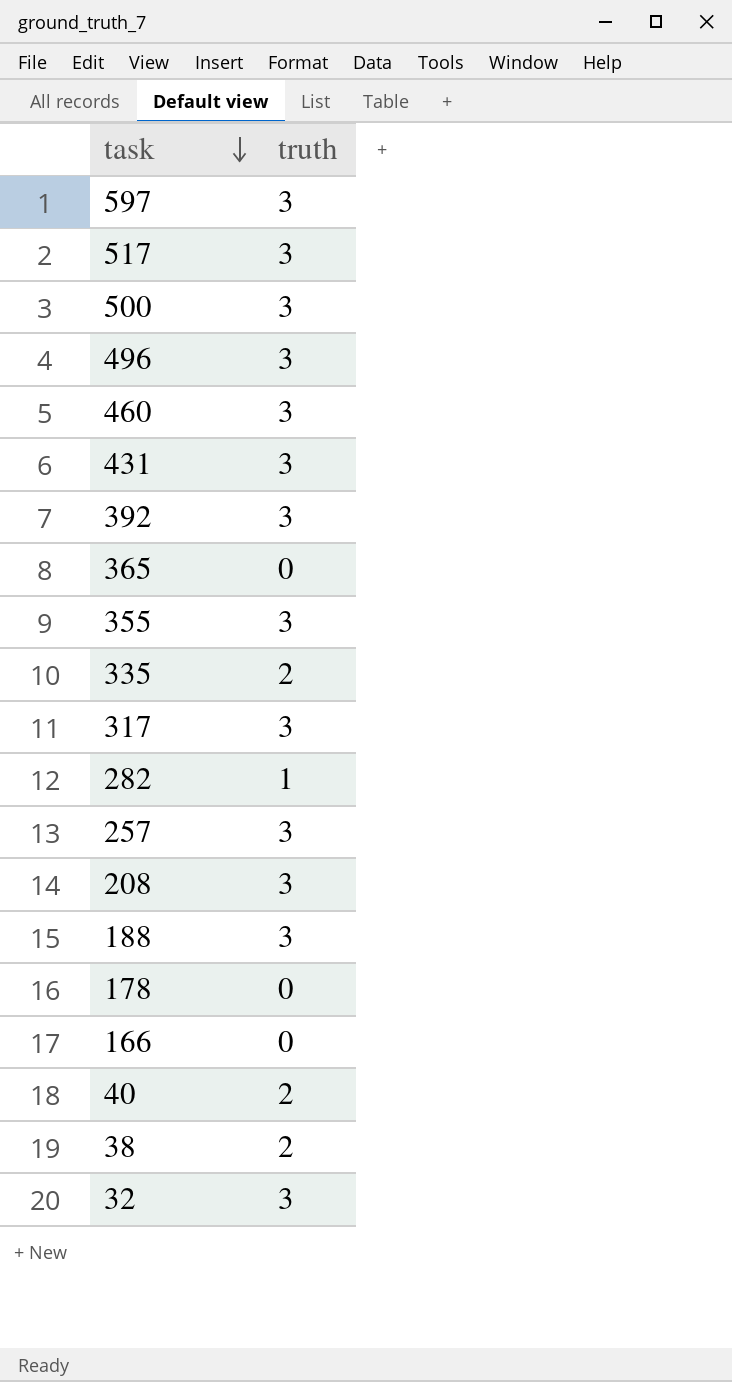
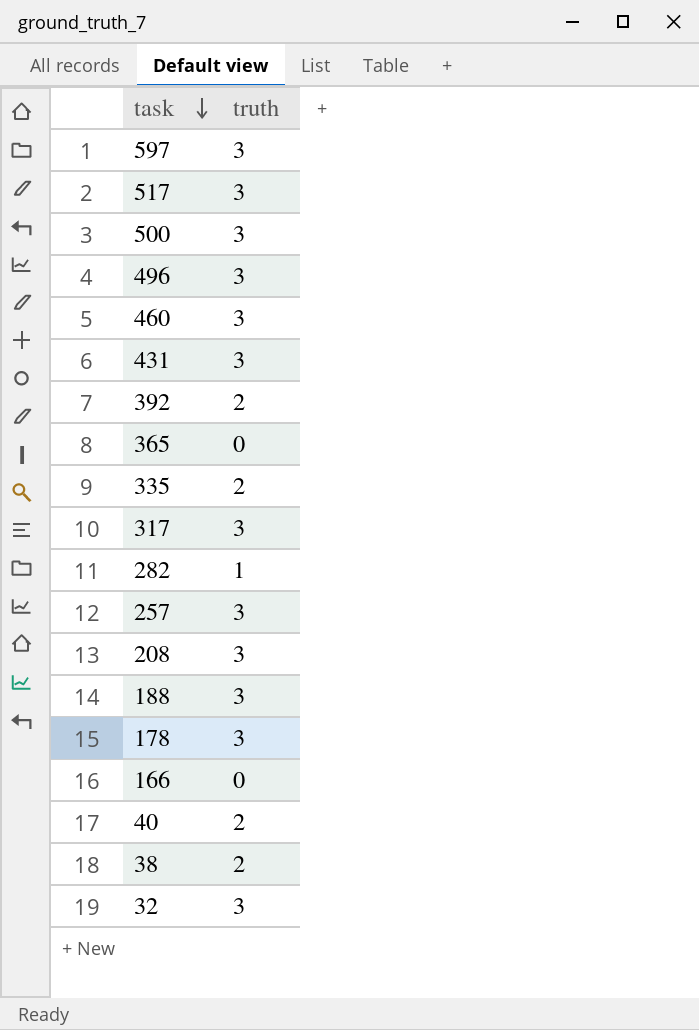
row 355: 3 -> none
392 | truth: 3 -> 2
178 | truth: 0 -> 3

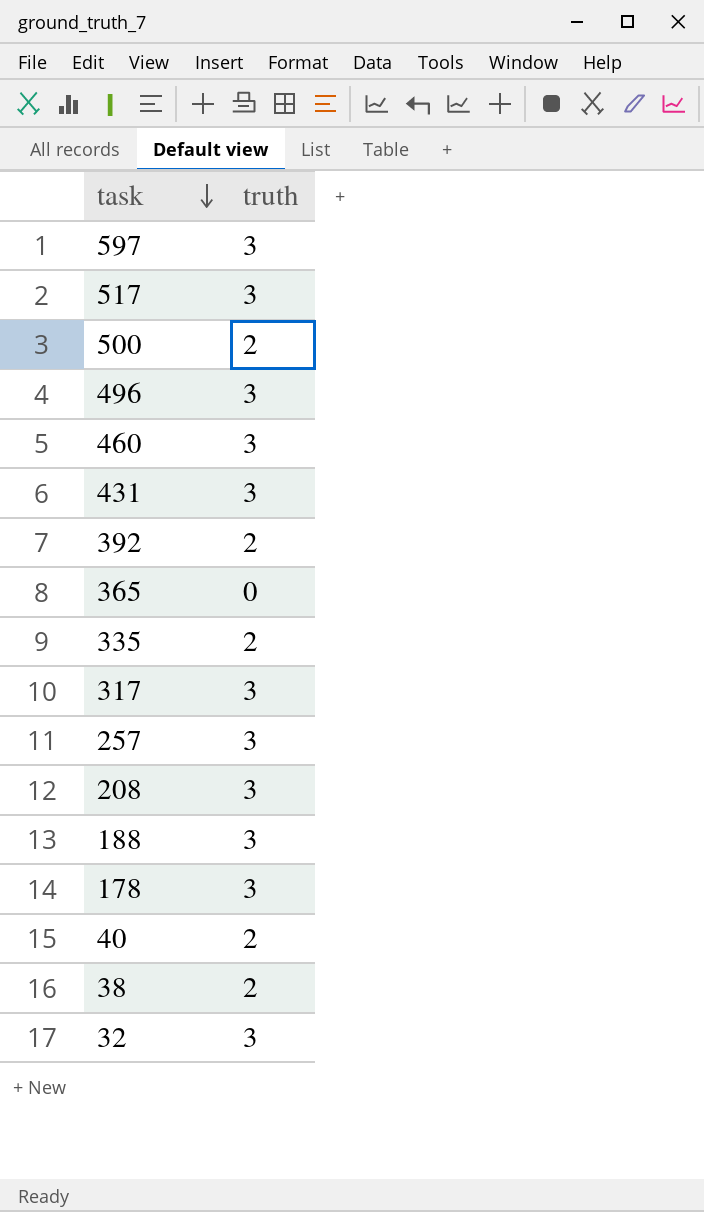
row 282: 1 -> none
row 166: 0 -> none
500 | truth: 3 -> 2

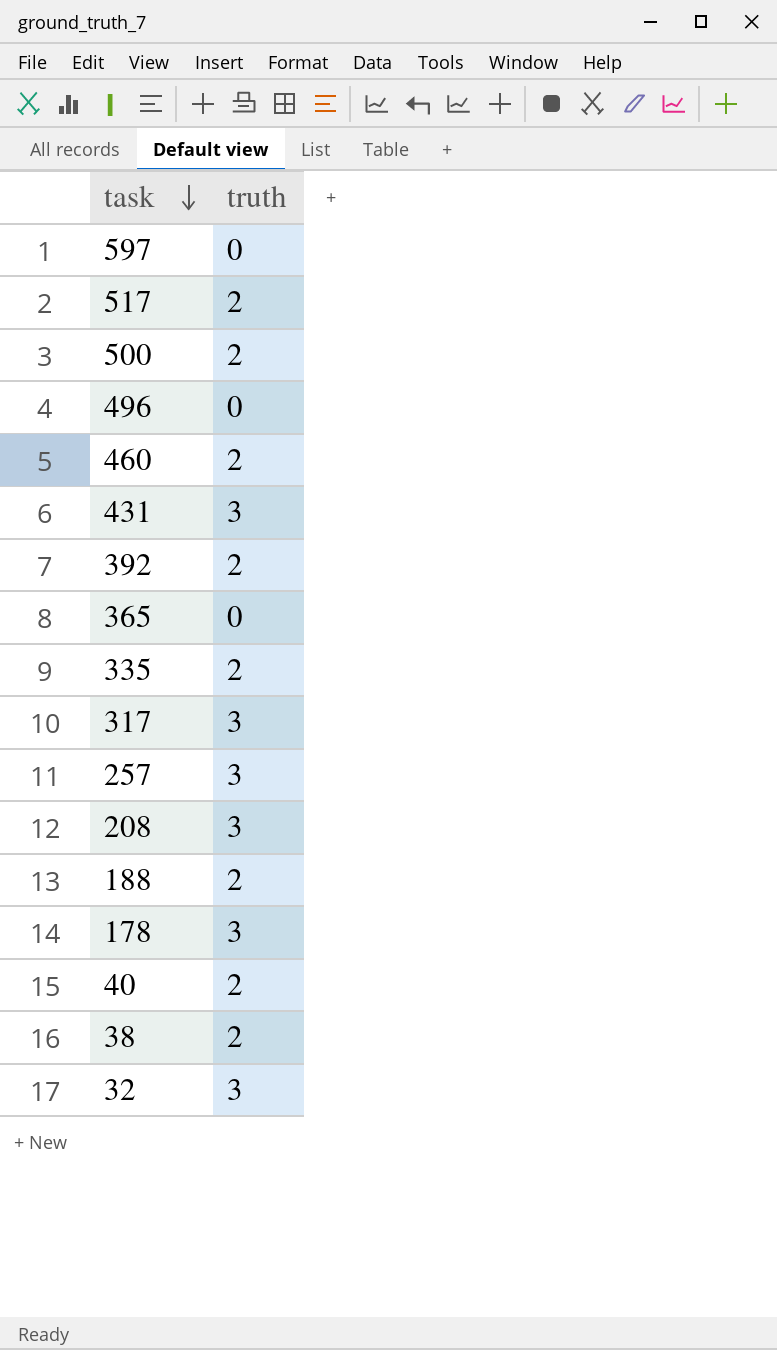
597 | truth: 3 -> 0
517 | truth: 3 -> 2
496 | truth: 3 -> 0
460 | truth: 3 -> 2
188 | truth: 3 -> 2

